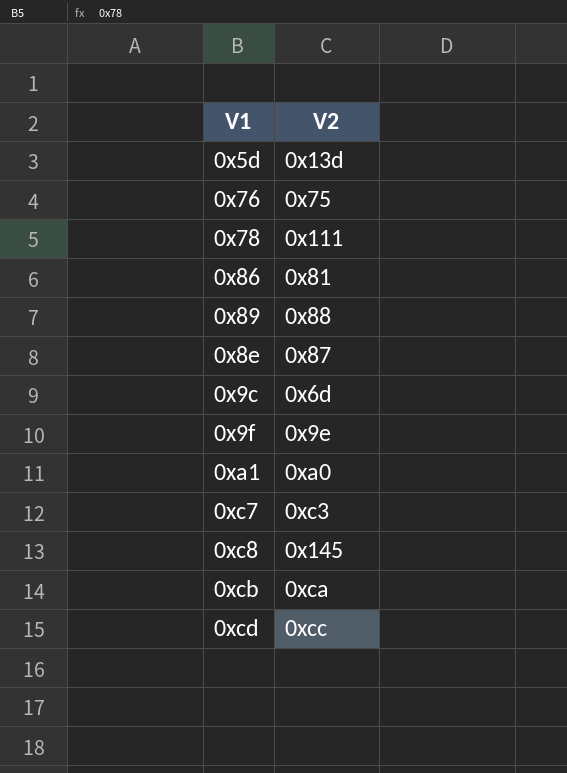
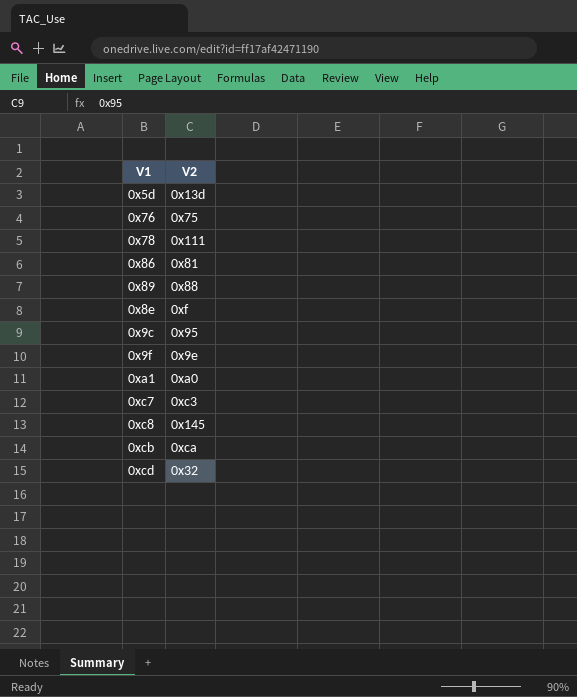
0x8e | V2: 0x87 -> 0xf
0x9c | V2: 0x6d -> 0x95
0xcd | V2: 0xcc -> 0x32

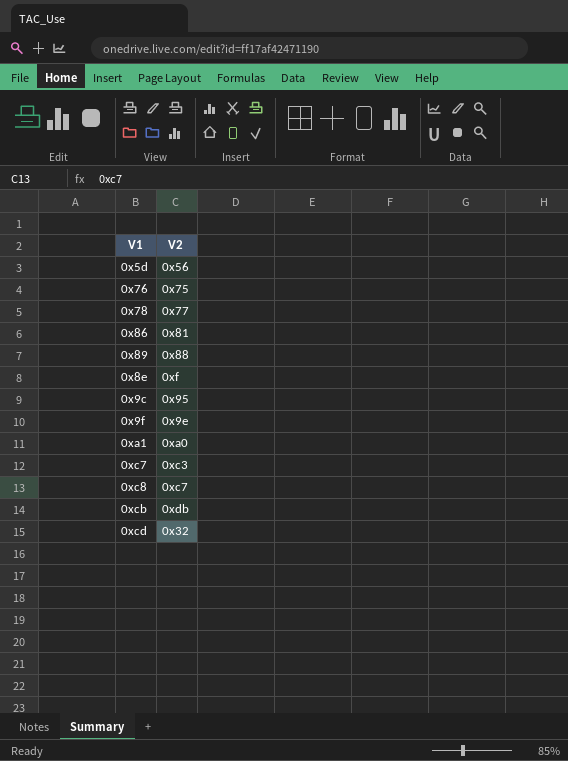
0x5d | V2: 0x13d -> 0x56
0x78 | V2: 0x111 -> 0x77
0xc8 | V2: 0x145 -> 0xc7
0xcb | V2: 0xca -> 0xdb

